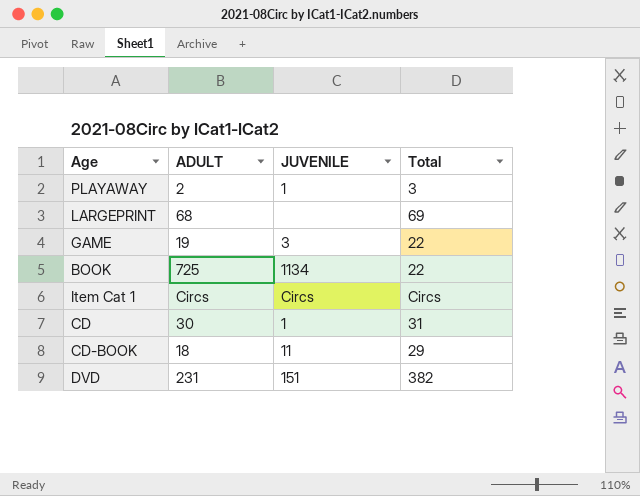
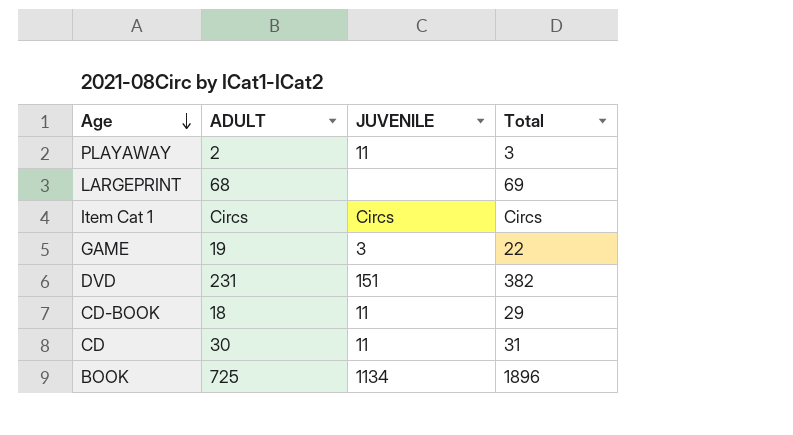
row order: none -> Age descending
PLAYAWAY | JUVENILE: 1 -> 11
CD | JUVENILE: 1 -> 11
BOOK | Total: 22 -> 1896

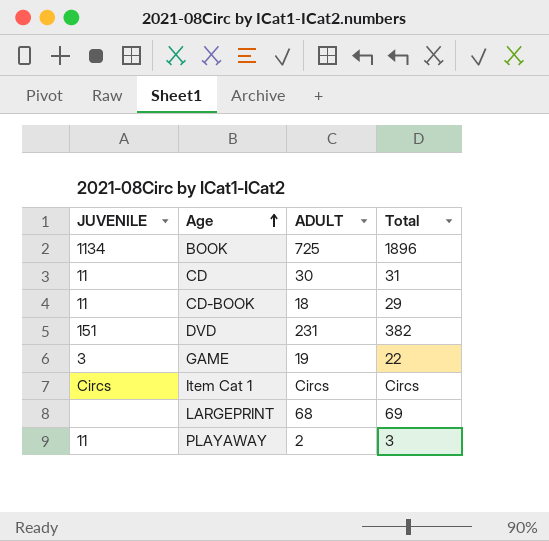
row order: Age descending -> Age ascending
column JUVENILE | position: 3 -> 1

